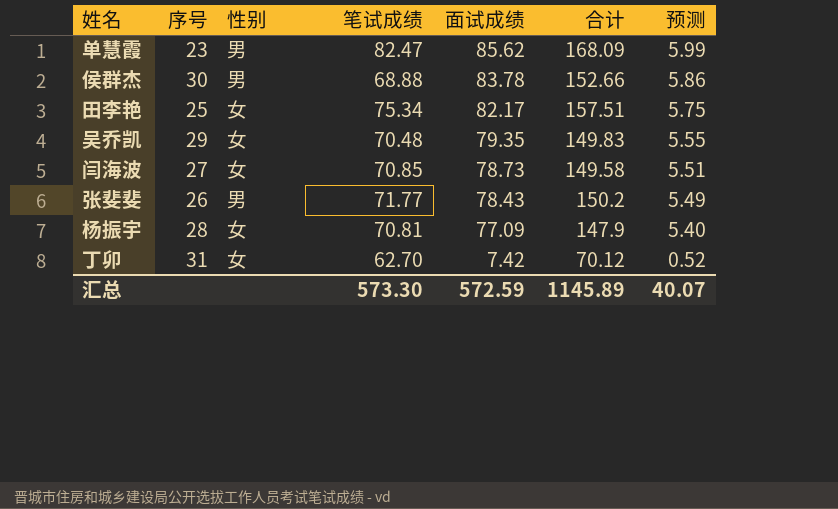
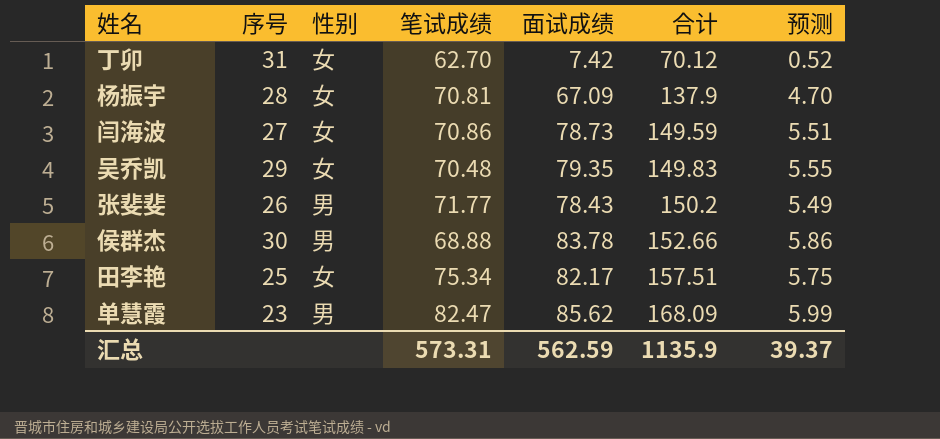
row order: 面试成绩 descending -> 合计 ascending
杨振宇 | 面试成绩: 77.09 -> 67.09
杨振宇 | 合计: 147.9 -> 137.9
杨振宇 | 预测: 5.40 -> 4.70
闫海波 | 笔试成绩: 70.85 -> 70.86
闫海波 | 合计: 149.58 -> 149.59
汇总 | 笔试成绩: 573.30 -> 573.31
汇总 | 面试成绩: 572.59 -> 562.59
汇总 | 合计: 1145.89 -> 1135.9
汇总 | 预测: 40.07 -> 39.37

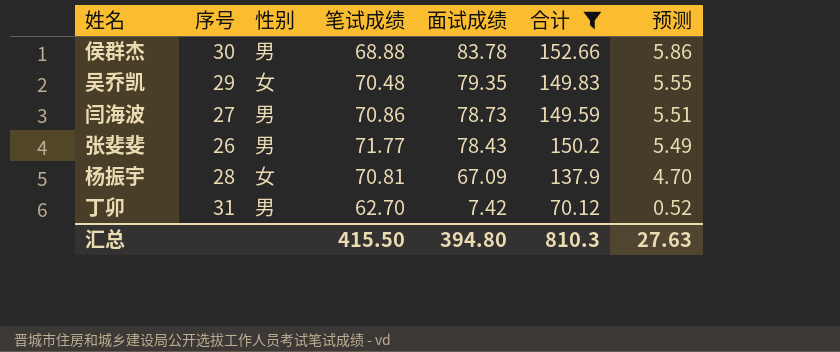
filter: none -> 合计 <= 152.66
row order: 合计 ascending -> 面试成绩 descending
闫海波 | 性别: 女 -> 男
丁卯 | 性别: 女 -> 男
汇总 | 笔试成绩: 573.31 -> 415.50
汇总 | 面试成绩: 562.59 -> 394.80
汇总 | 合计: 1135.9 -> 810.3
汇总 | 预测: 39.37 -> 27.63

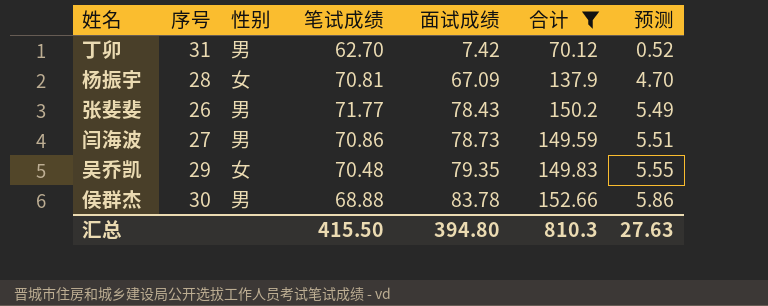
row order: 面试成绩 descending -> 面试成绩 ascending

